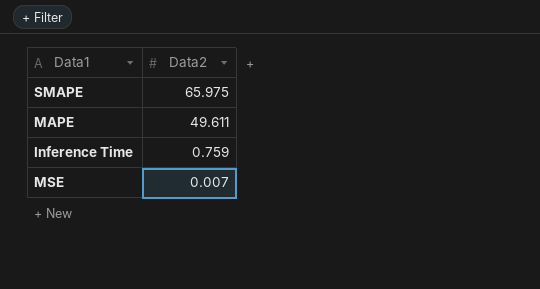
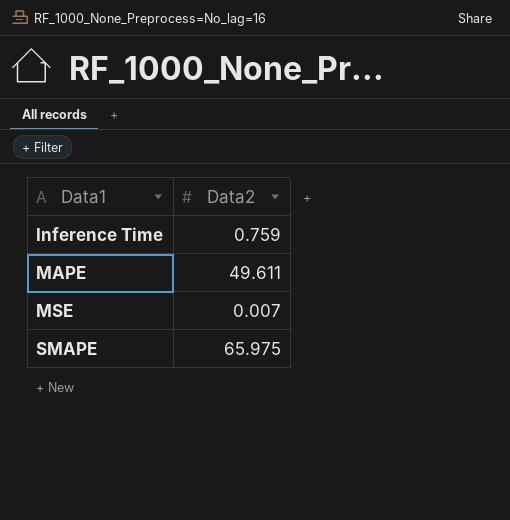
row order: Data2 descending -> Data1 ascending

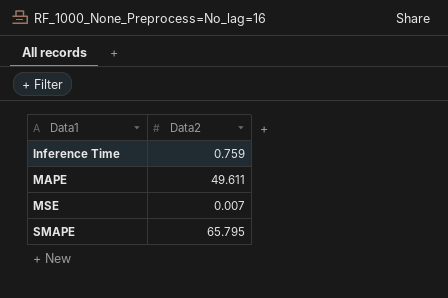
SMAPE | Data2: 65.975 -> 65.795

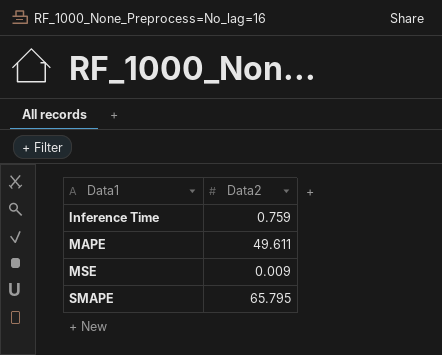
MSE | Data2: 0.007 -> 0.009

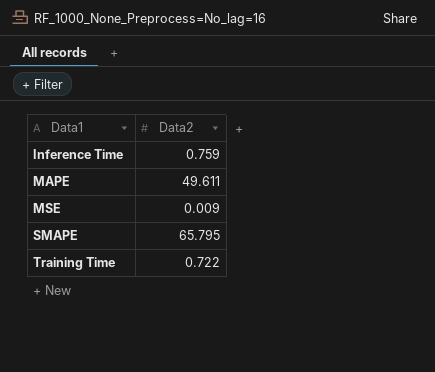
row Training Time: none -> 0.722

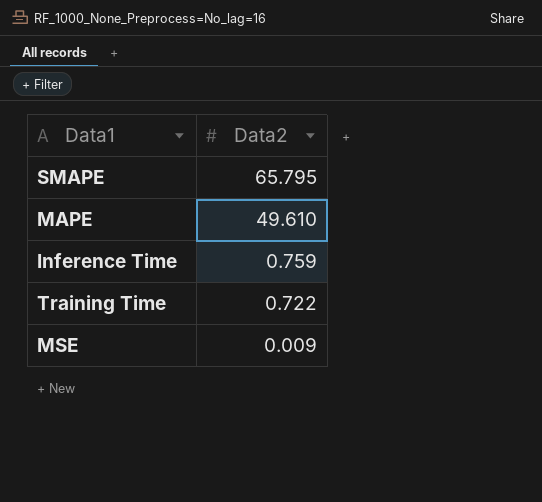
row order: Data1 ascending -> Data2 descending
MAPE | Data2: 49.611 -> 49.610

